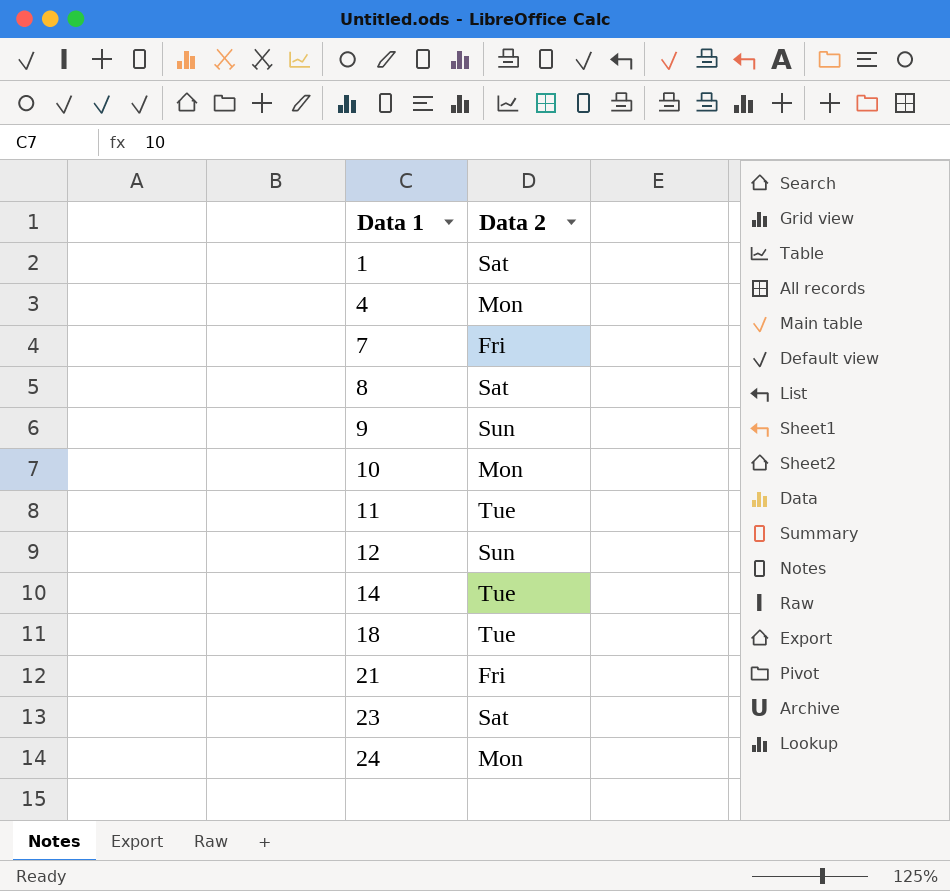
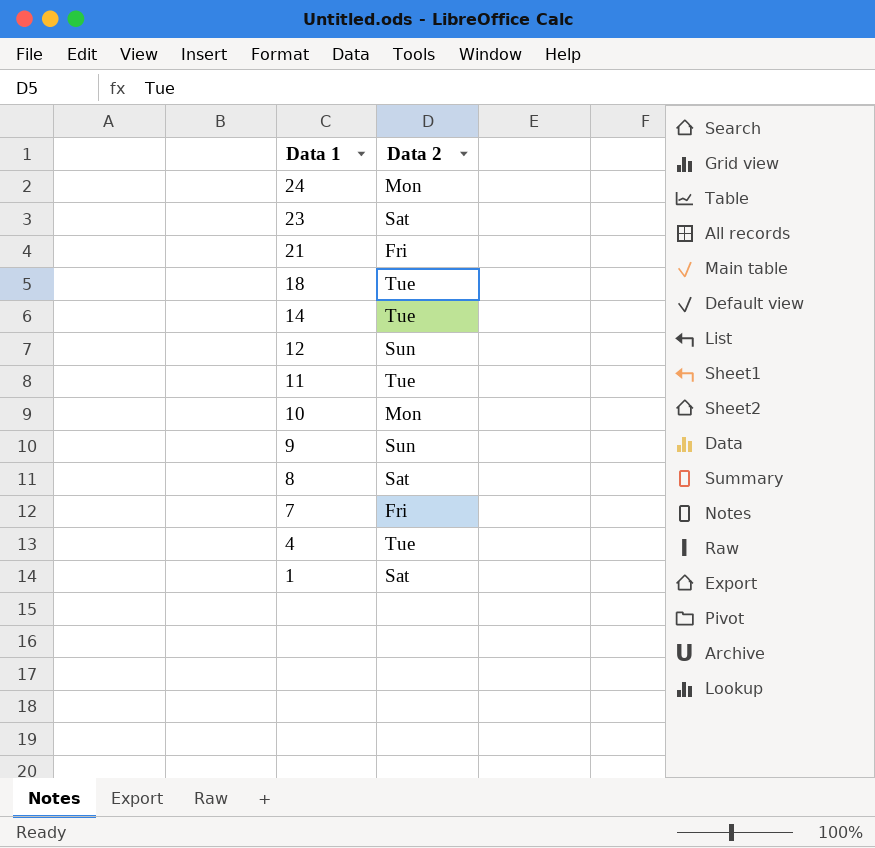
row order: Data 1 ascending -> Data 1 descending
4 | Data 2: Mon -> Tue

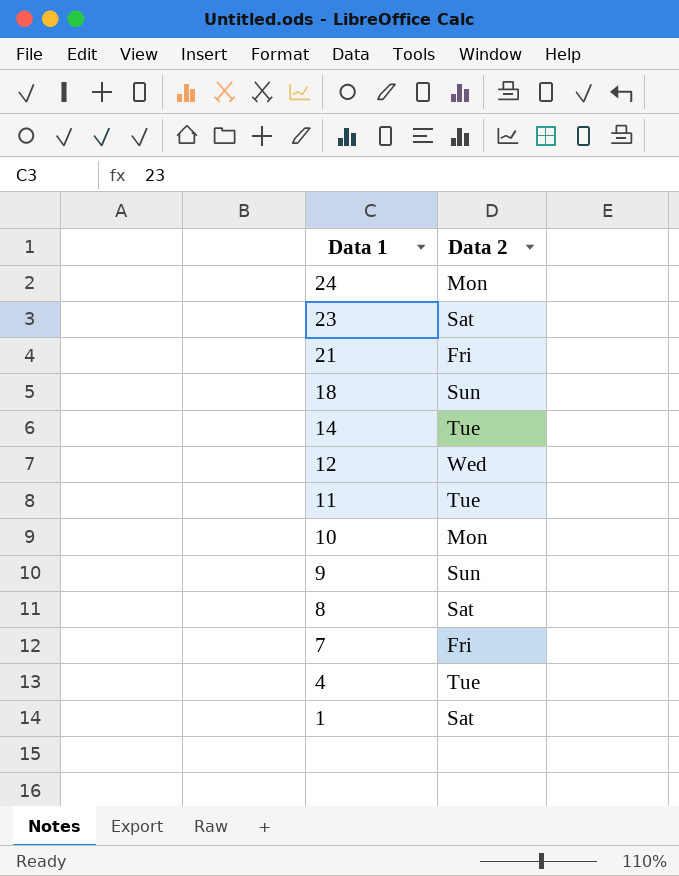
18 | Data 2: Tue -> Sun
12 | Data 2: Sun -> Wed

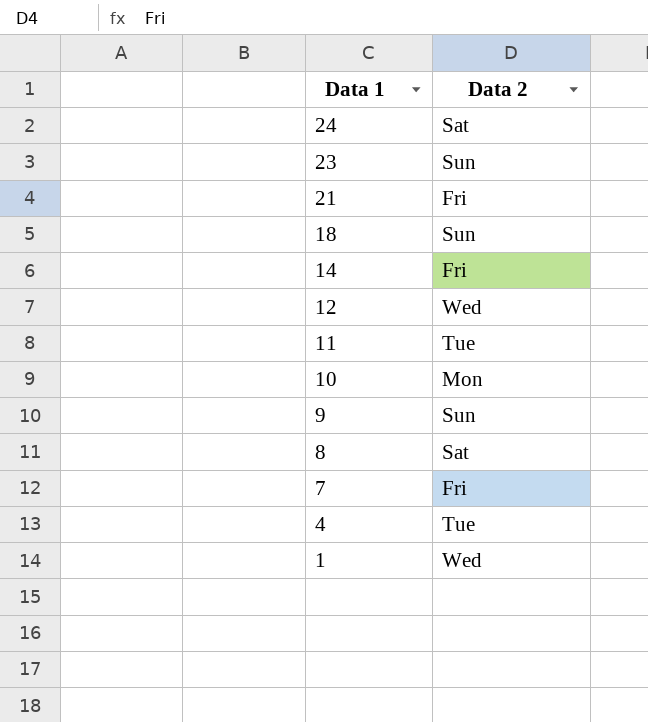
24 | Data 2: Mon -> Sat
23 | Data 2: Sat -> Sun
14 | Data 2: Tue -> Fri
1 | Data 2: Sat -> Wed

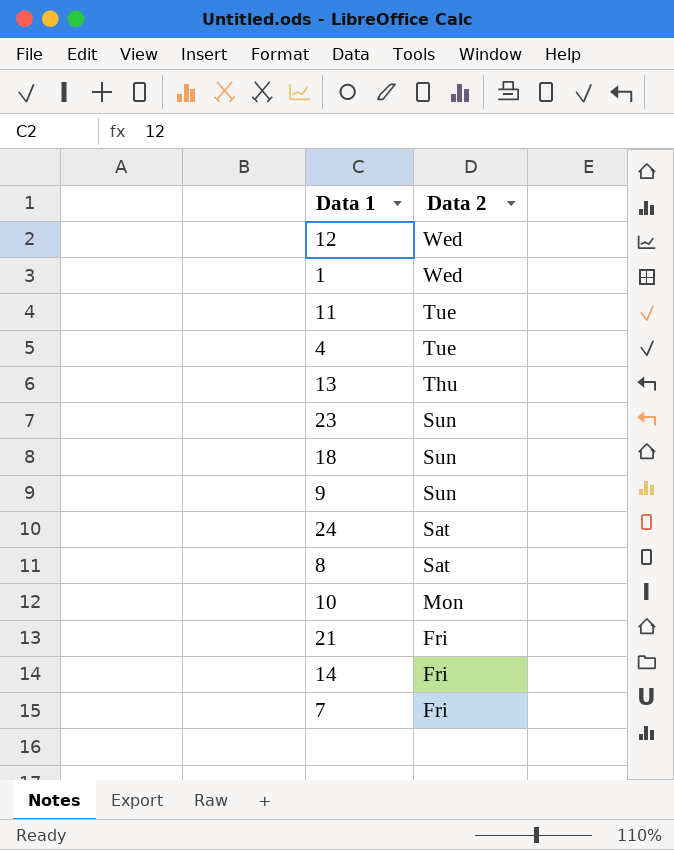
row order: Data 1 descending -> Data 2 descending
row 13: none -> Thu

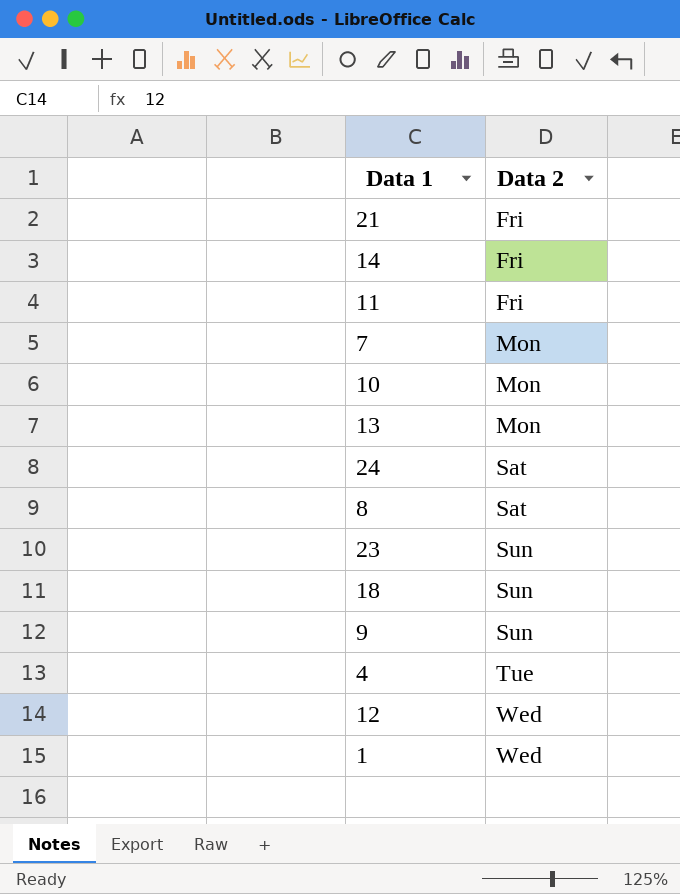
row order: Data 2 descending -> Data 2 ascending
11 | Data 2: Tue -> Fri
7 | Data 2: Fri -> Mon
13 | Data 2: Thu -> Mon

